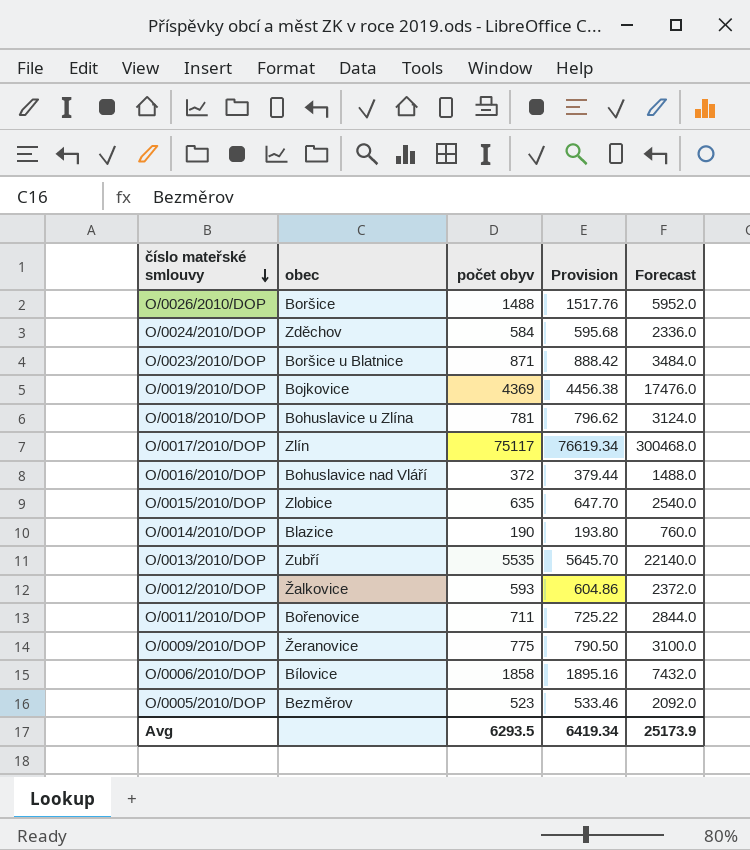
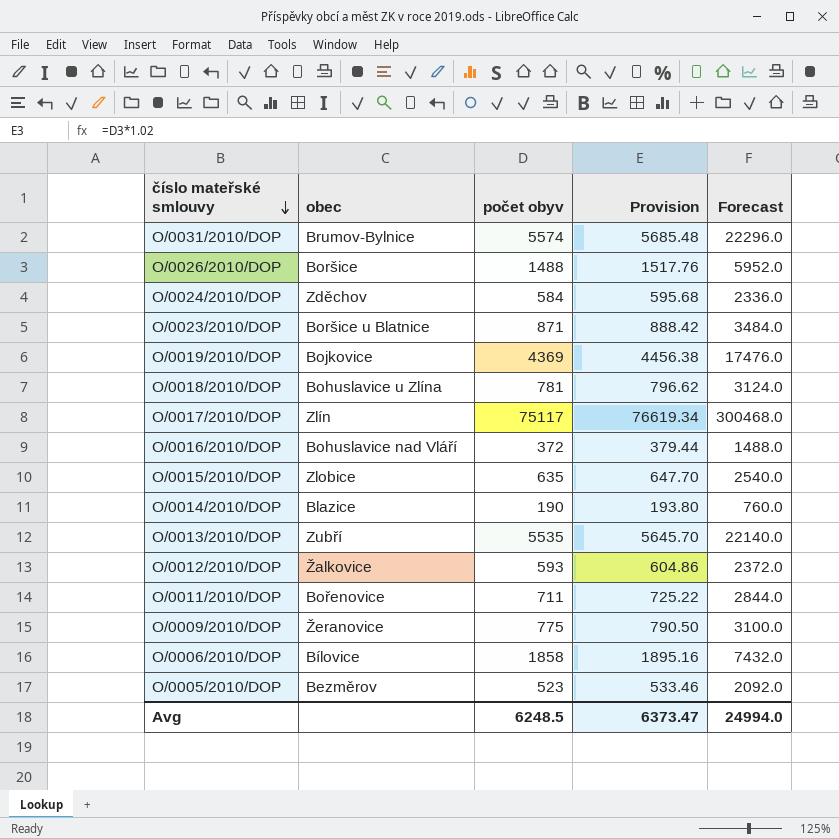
row O/0031/2010/DOP: none -> Brumov-Bylnice | 5574 | 5685.48 | 22296.0
Avg | počet obyv: 6293.5 -> 6248.5
Avg | Provision: 6419.34 -> 6373.47
Avg | Forecast: 25173.9 -> 24994.0

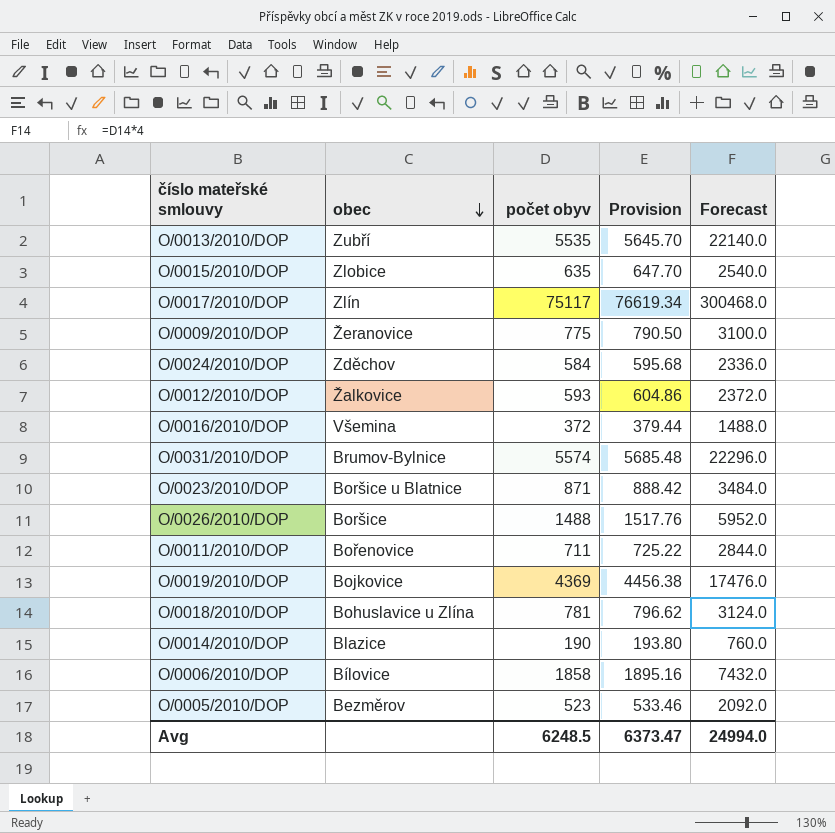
row order: číslo mateřské smlouvy descending -> obec descending
O/0016/2010/DOP | obec: Bohuslavice nad Vláří -> Všemina

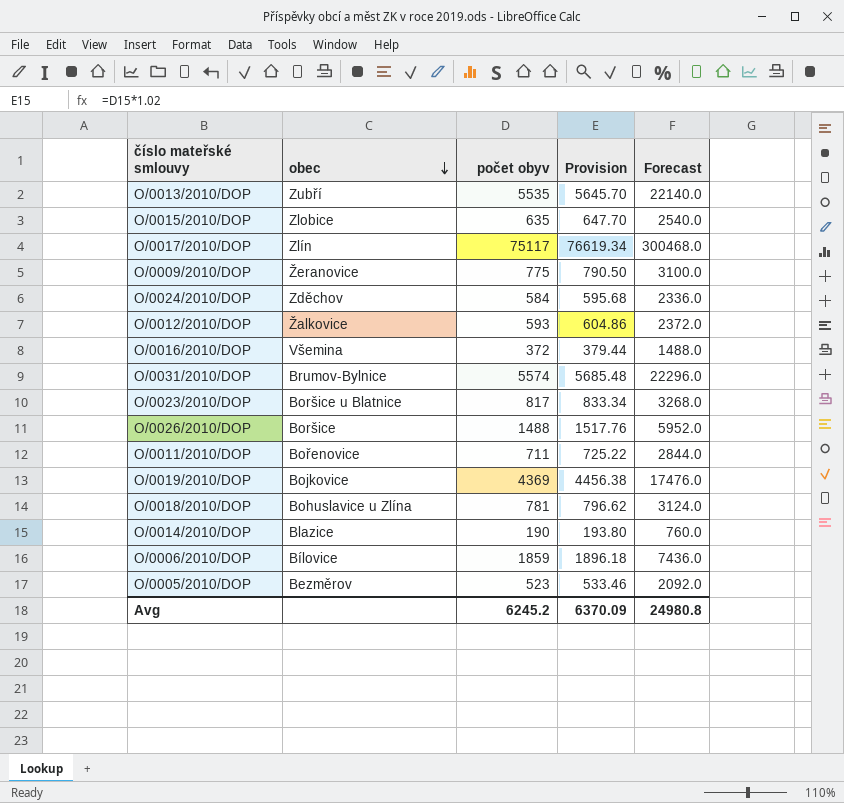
O/0023/2010/DOP | počet obyv: 871 -> 817
O/0023/2010/DOP | Provision: 888.42 -> 833.34
O/0023/2010/DOP | Forecast: 3484.0 -> 3268.0
O/0006/2010/DOP | počet obyv: 1858 -> 1859
O/0006/2010/DOP | Provision: 1895.16 -> 1896.18
O/0006/2010/DOP | Forecast: 7432.0 -> 7436.0
Avg | počet obyv: 6248.5 -> 6245.2
Avg | Provision: 6373.47 -> 6370.09
Avg | Forecast: 24994.0 -> 24980.8

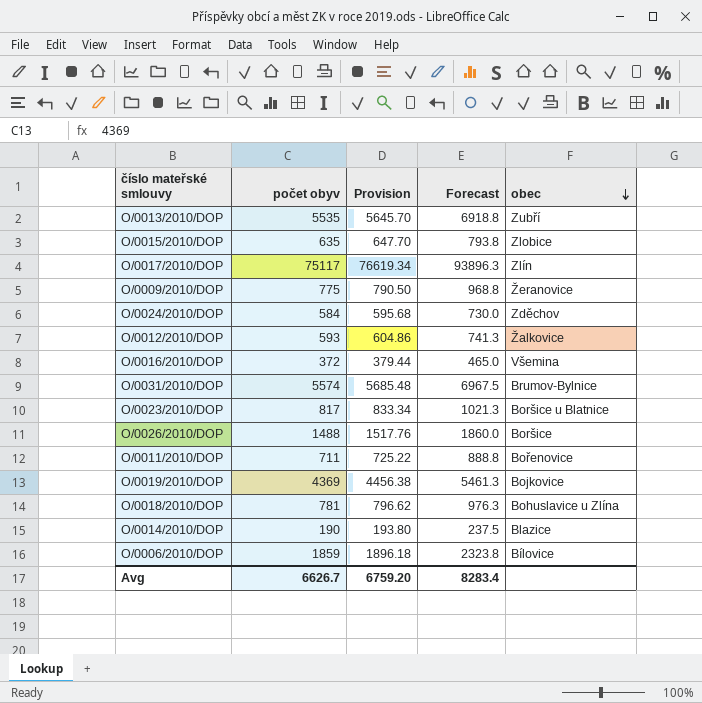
column Forecast | formula: [počet obyv] * 4 -> [počet obyv] * 1.25
column obec | position: 2 -> 5
row O/0005/2010/DOP: Bezměrov | 523 | 533.46 | 2092.0 -> none
Avg | počet obyv: 6245.2 -> 6626.7
Avg | Provision: 6370.09 -> 6759.20
Avg | Forecast: 24980.8 -> 8283.4

